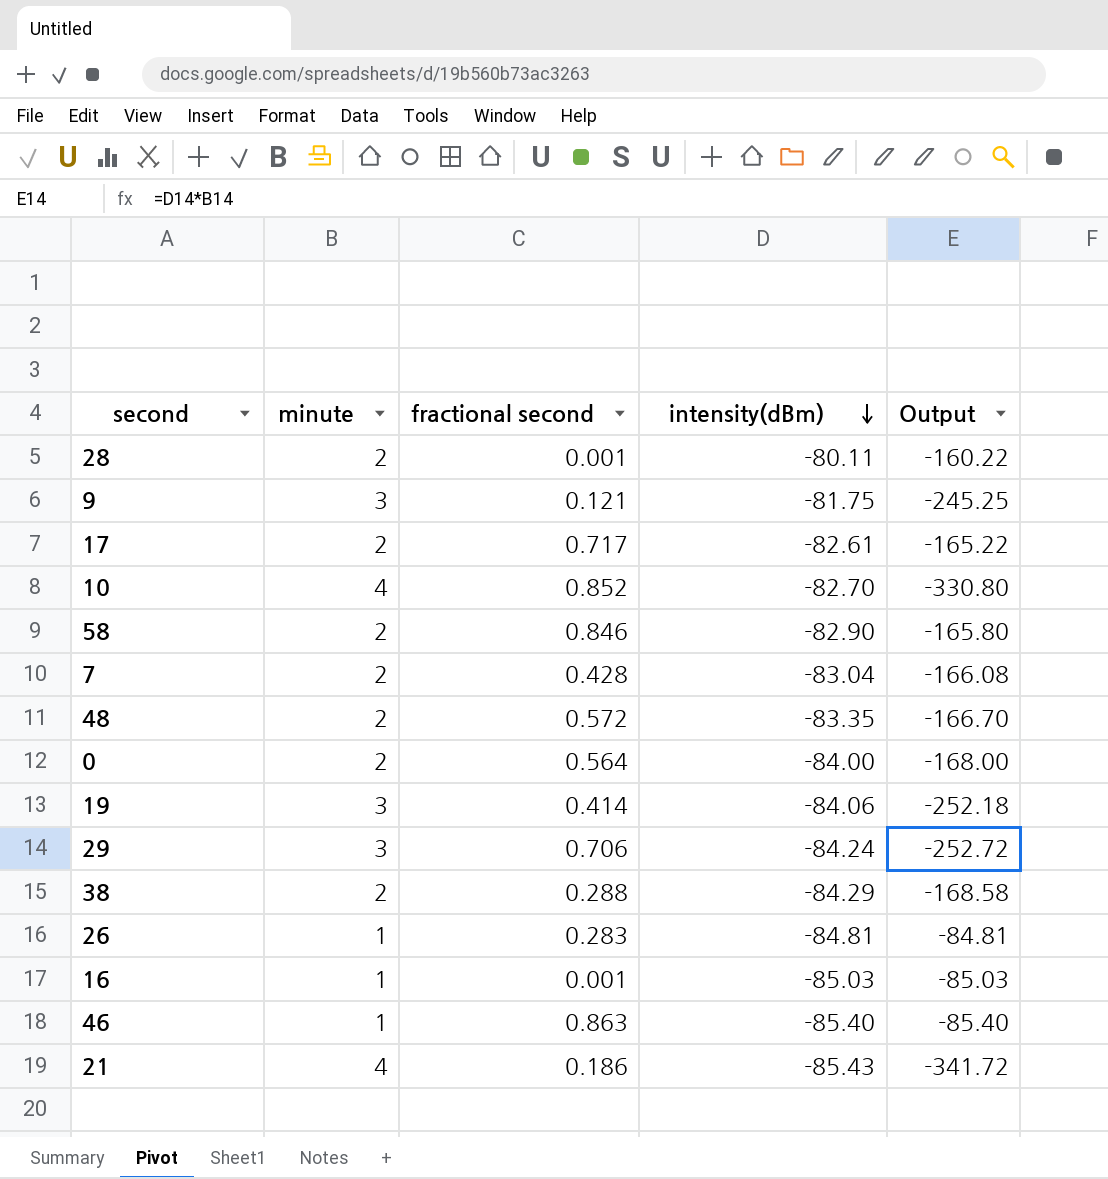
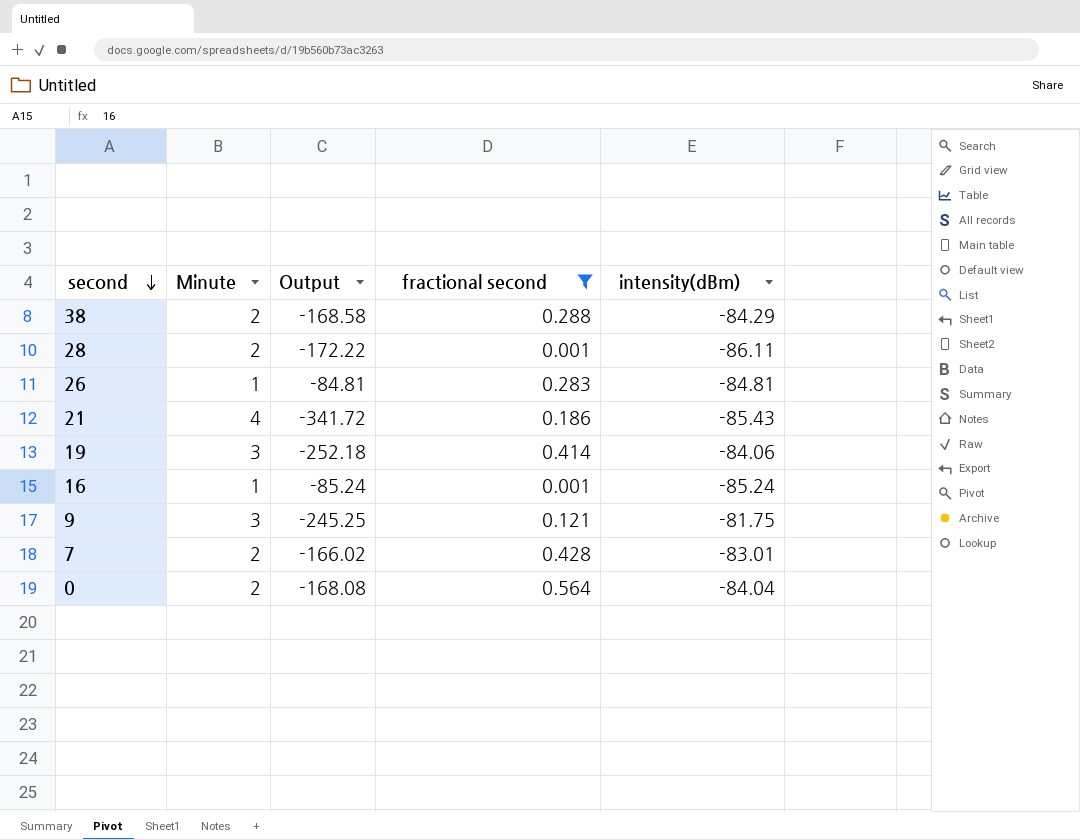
filter: none -> fractional second <= 0.564
row order: intensity(dBm) descending -> second descending
column name: minute -> Minute
column Output | position: 5 -> 3
28 | Output: -160.22 -> -172.22
28 | intensity(dBm): -80.11 -> -86.11
16 | Output: -85.03 -> -85.24
16 | intensity(dBm): -85.03 -> -85.24
7 | Output: -166.08 -> -166.02
7 | intensity(dBm): -83.04 -> -83.01
0 | Output: -168.00 -> -168.08
0 | intensity(dBm): -84.00 -> -84.04

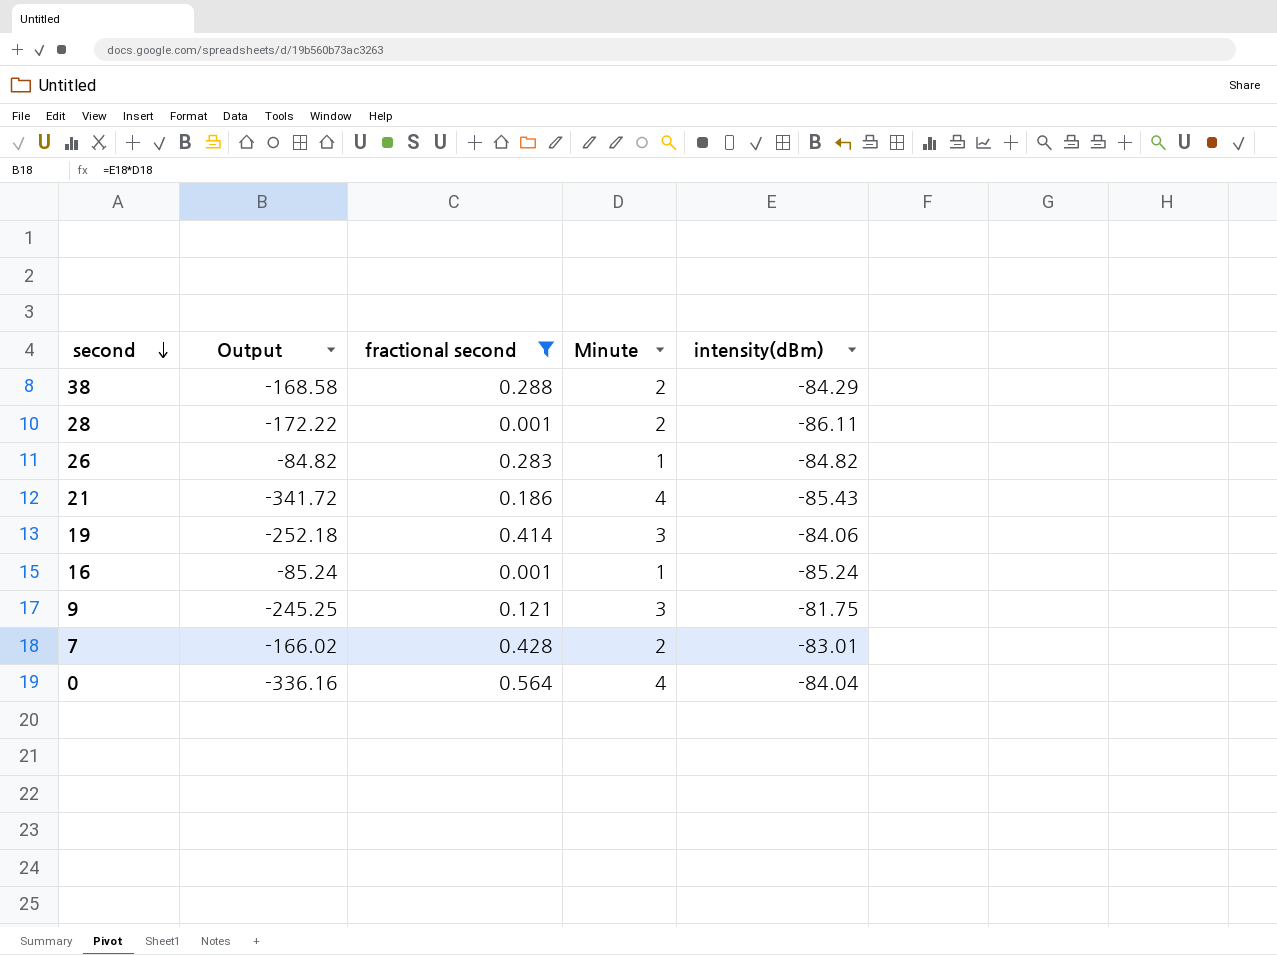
column Minute | position: 2 -> 4
26 | Output: -84.81 -> -84.82
26 | intensity(dBm): -84.81 -> -84.82
0 | Output: -168.08 -> -336.16
0 | Minute: 2 -> 4

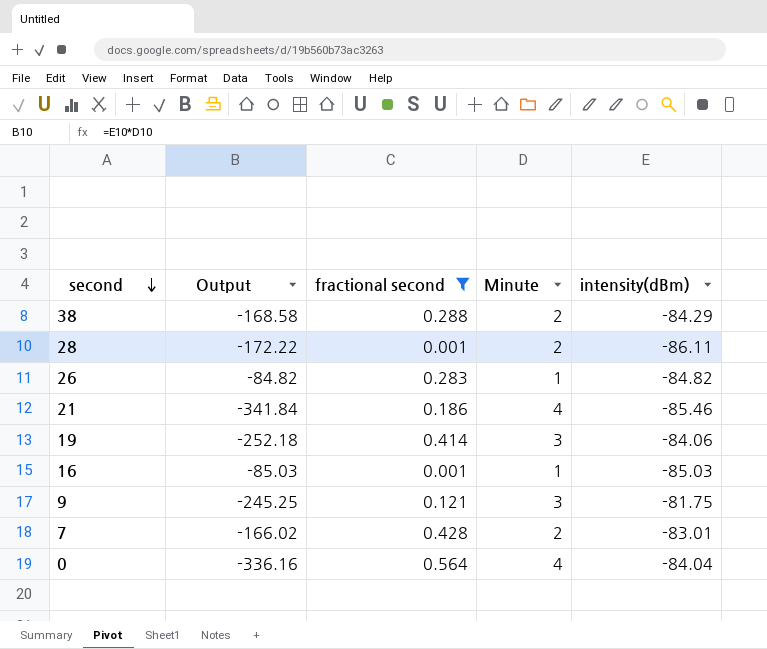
21 | Output: -341.72 -> -341.84
21 | intensity(dBm): -85.43 -> -85.46
16 | Output: -85.24 -> -85.03
16 | intensity(dBm): -85.24 -> -85.03

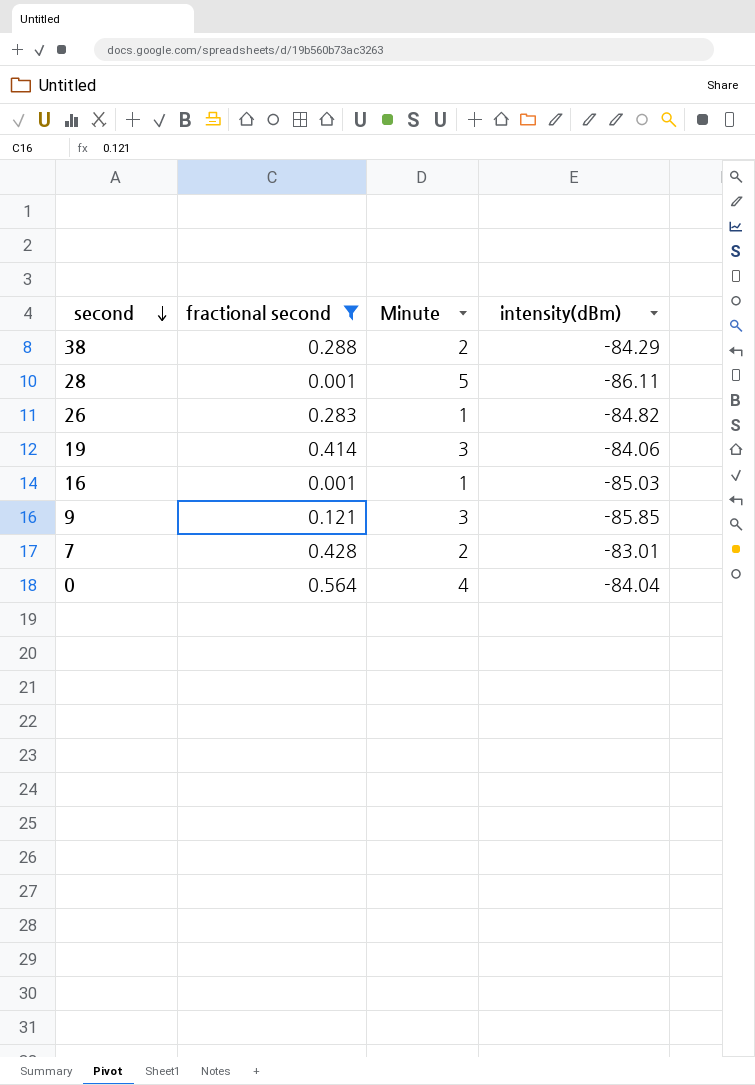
column Output | formula: [Minute] * [intensity(dBm)] -> none
row 21: -341.84 | 0.186 | 4 | -85.46 -> none
28 | Minute: 2 -> 5
9 | intensity(dBm): -81.75 -> -85.85

